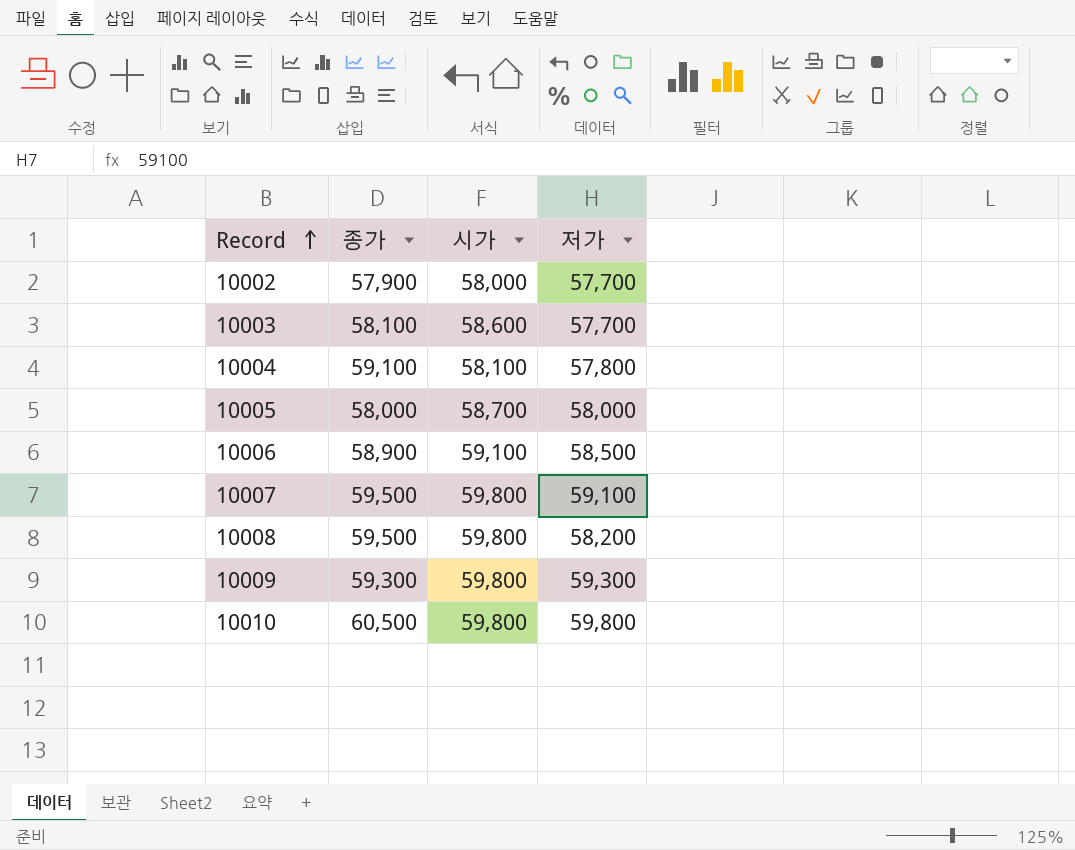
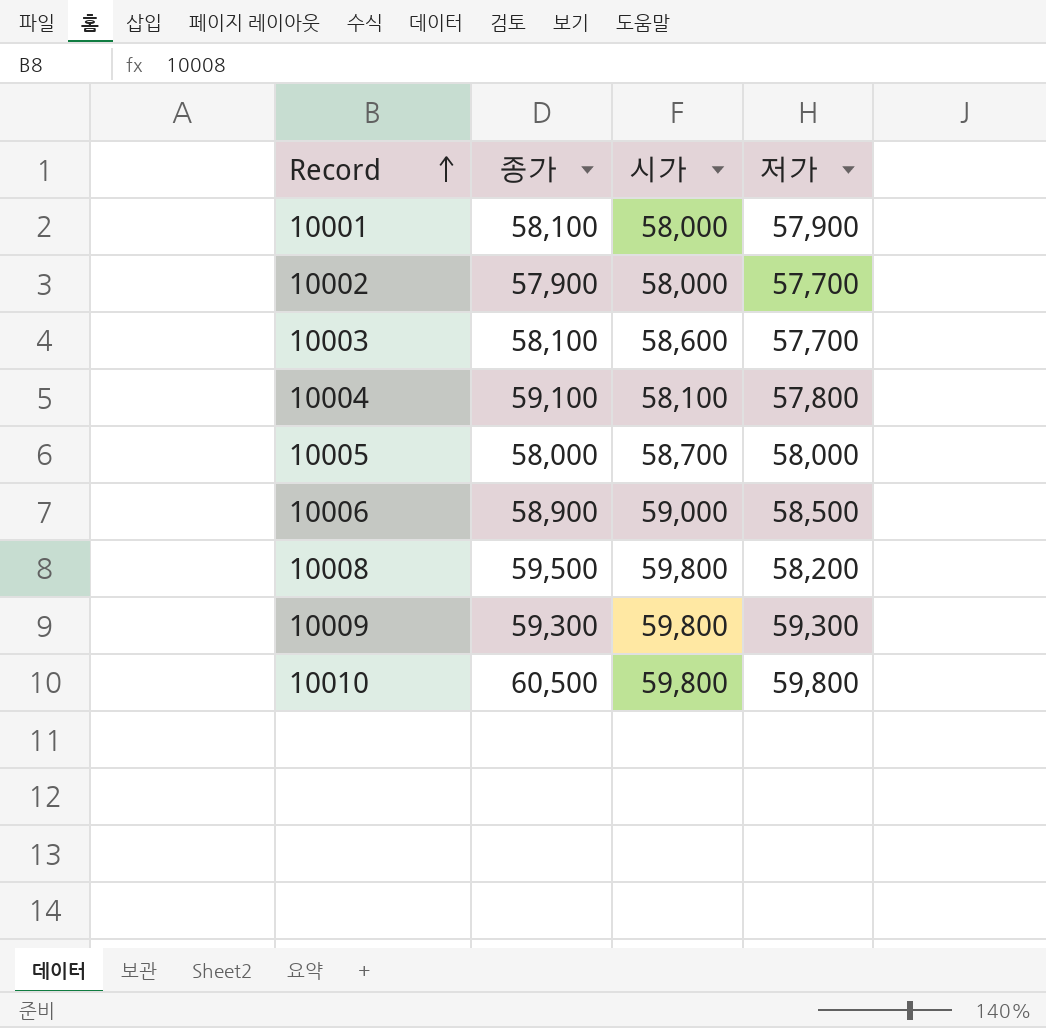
row 10007: 59,500 | 59,800 | 59,100 -> none
row 10001: none -> 58,100 | 58,000 | 57,900
10006 | 시가: 59,100 -> 59,000

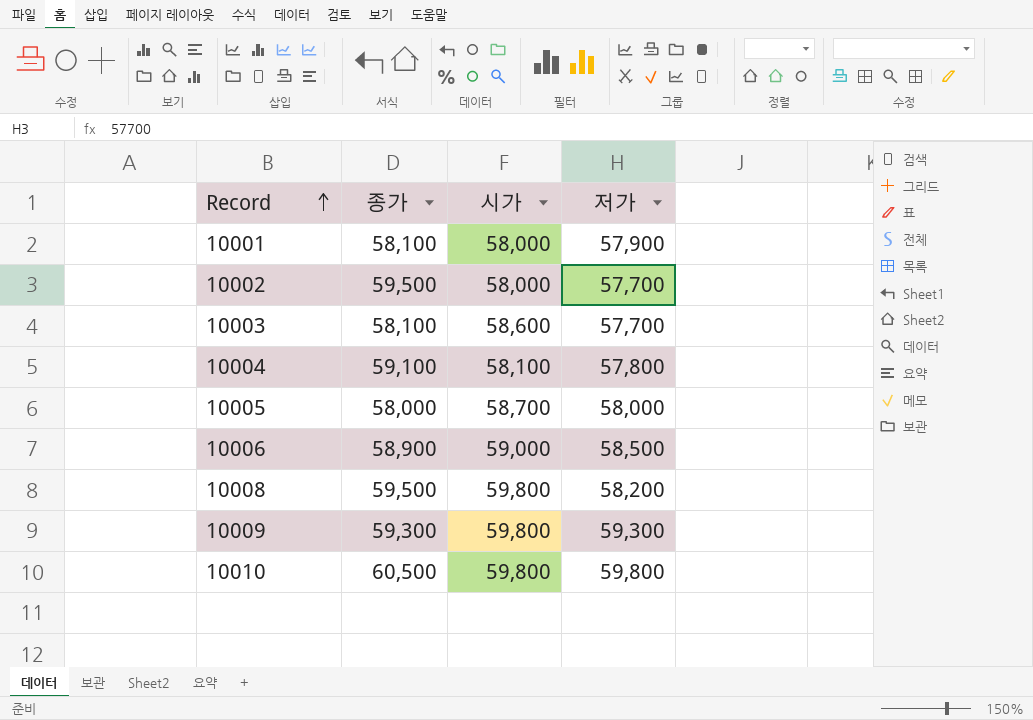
10002 | 종가: 57,900 -> 59,500

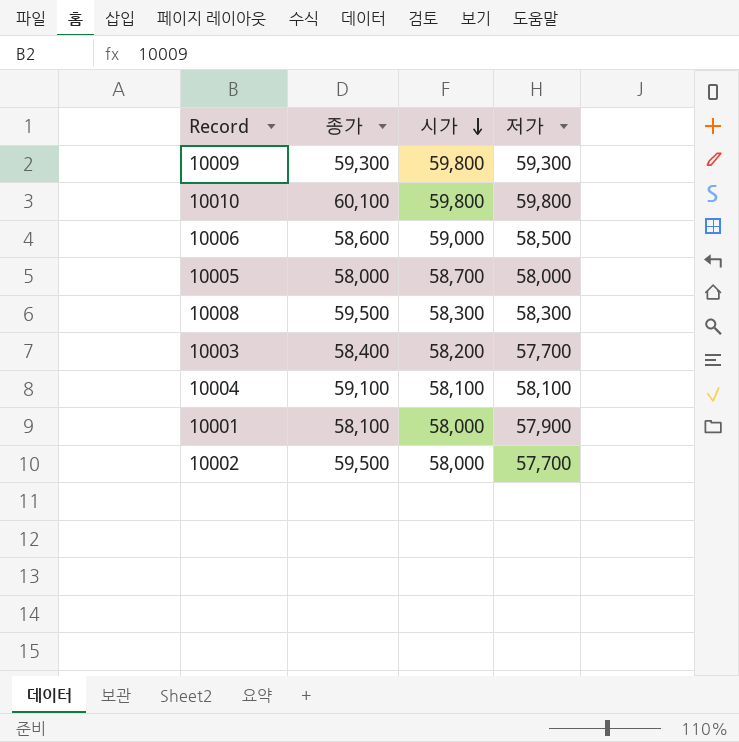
row order: Record ascending -> 시가 descending
10010 | 종가: 60,500 -> 60,100
10006 | 종가: 58,900 -> 58,600
10008 | 시가: 59,800 -> 58,300
10008 | 저가: 58,200 -> 58,300
10003 | 종가: 58,100 -> 58,400
10003 | 시가: 58,600 -> 58,200
10004 | 저가: 57,800 -> 58,100

